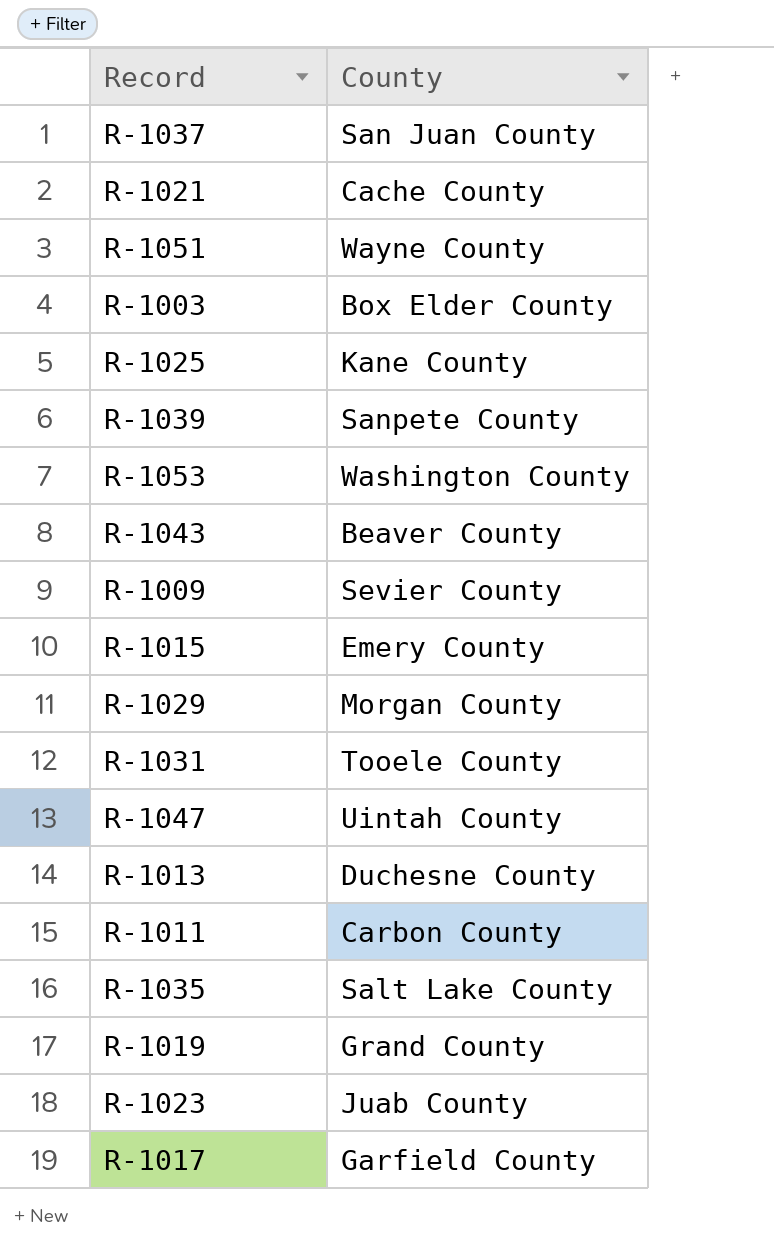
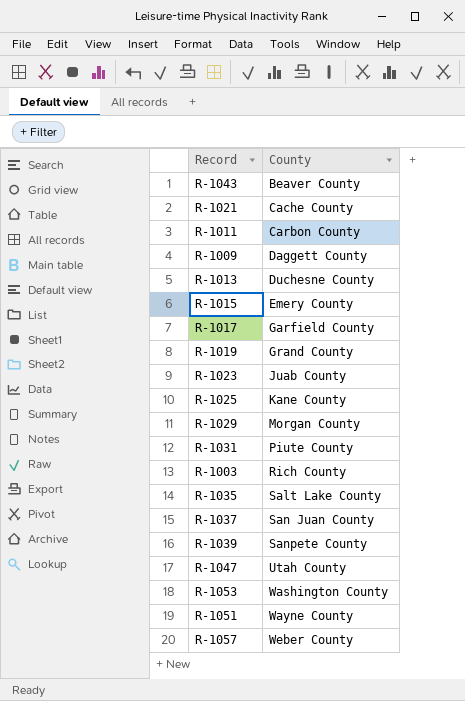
row order: none -> County ascending
R-1009 | County: Sevier County -> Daggett County
R-1031 | County: Tooele County -> Piute County
R-1003 | County: Box Elder County -> Rich County
R-1047 | County: Uintah County -> Utah County
row R-1057: none -> Weber County

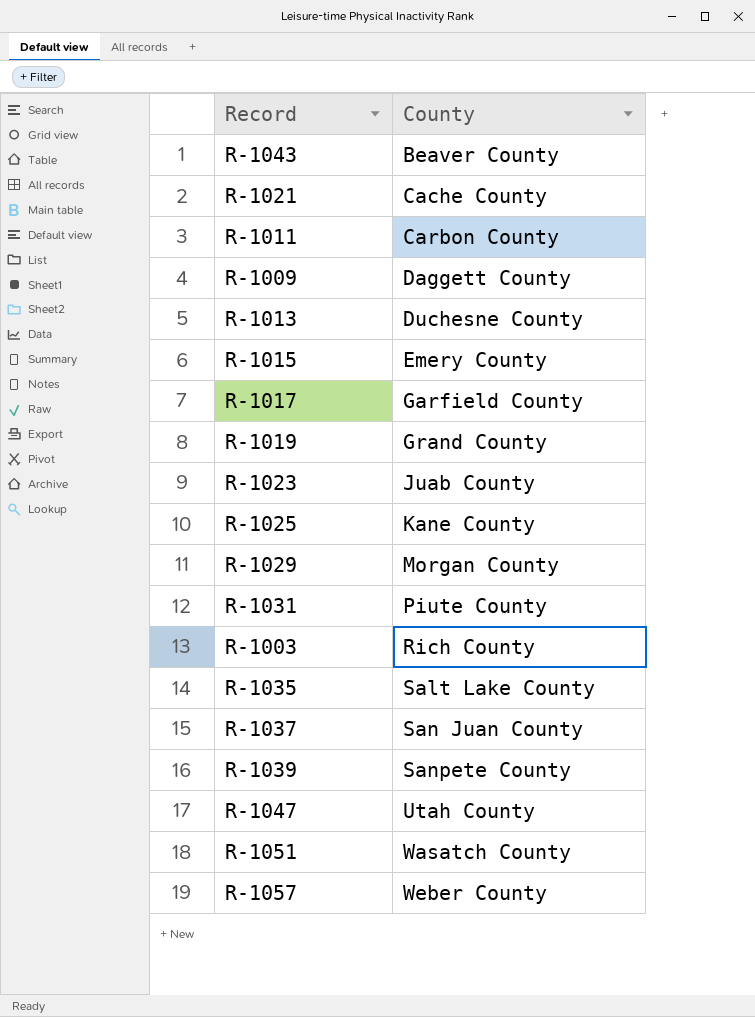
row R-1053: Washington County -> none
R-1051 | County: Wayne County -> Wasatch County

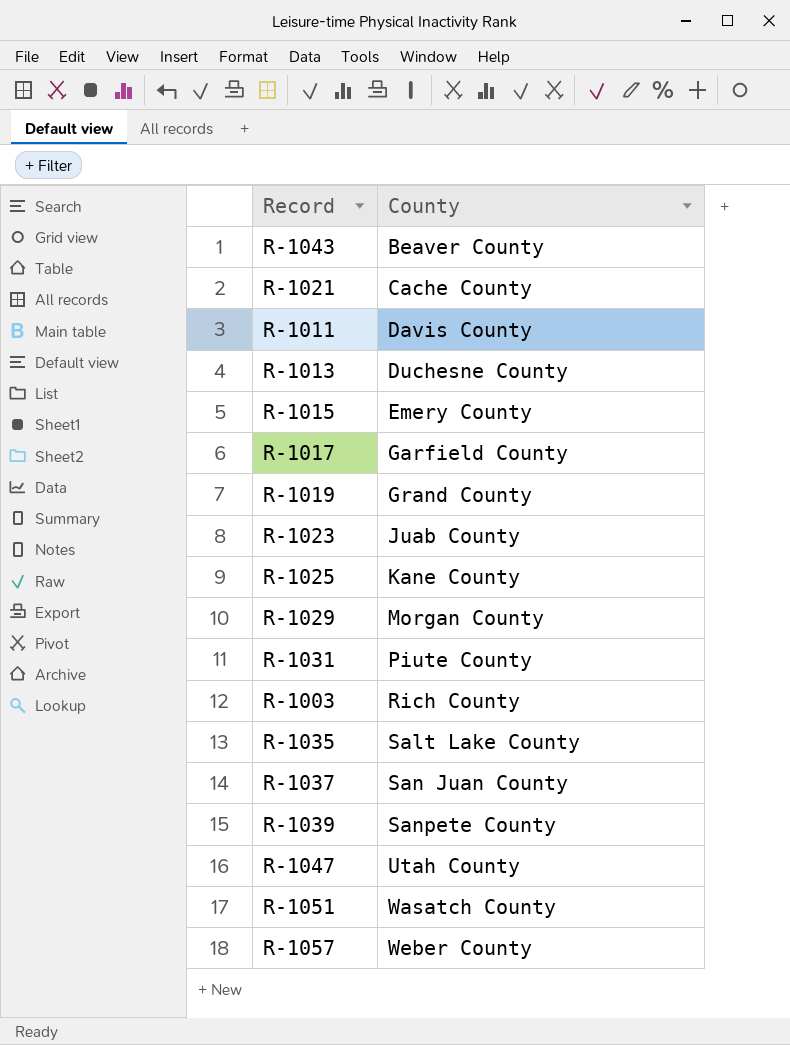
row R-1009: Daggett County -> none
R-1011 | County: Carbon County -> Davis County

